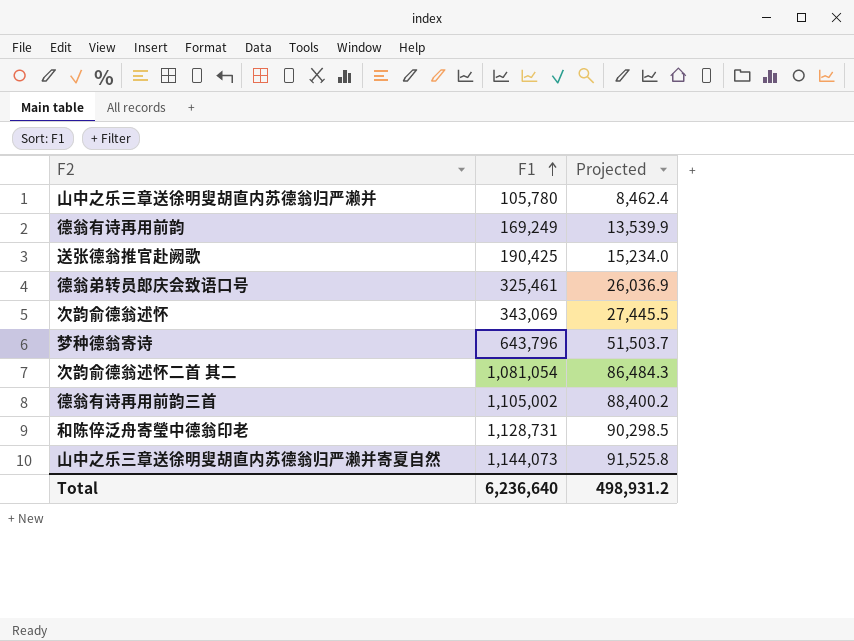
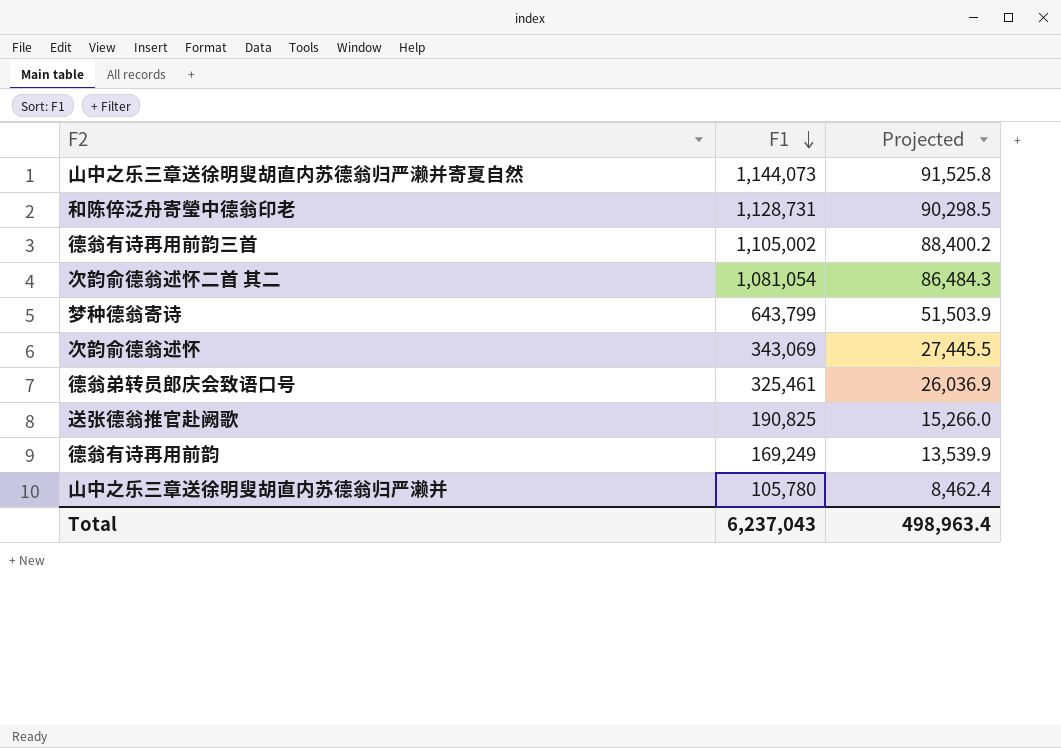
row order: F1 ascending -> F1 descending
梦种德翁寄诗 | F1: 643,796 -> 643,799
梦种德翁寄诗 | Projected: 51,503.7 -> 51,503.9
送张德翁推官赴阙歌 | F1: 190,425 -> 190,825
送张德翁推官赴阙歌 | Projected: 15,234.0 -> 15,266.0
Total | F1: 6,236,640 -> 6,237,043
Total | Projected: 498,931.2 -> 498,963.4

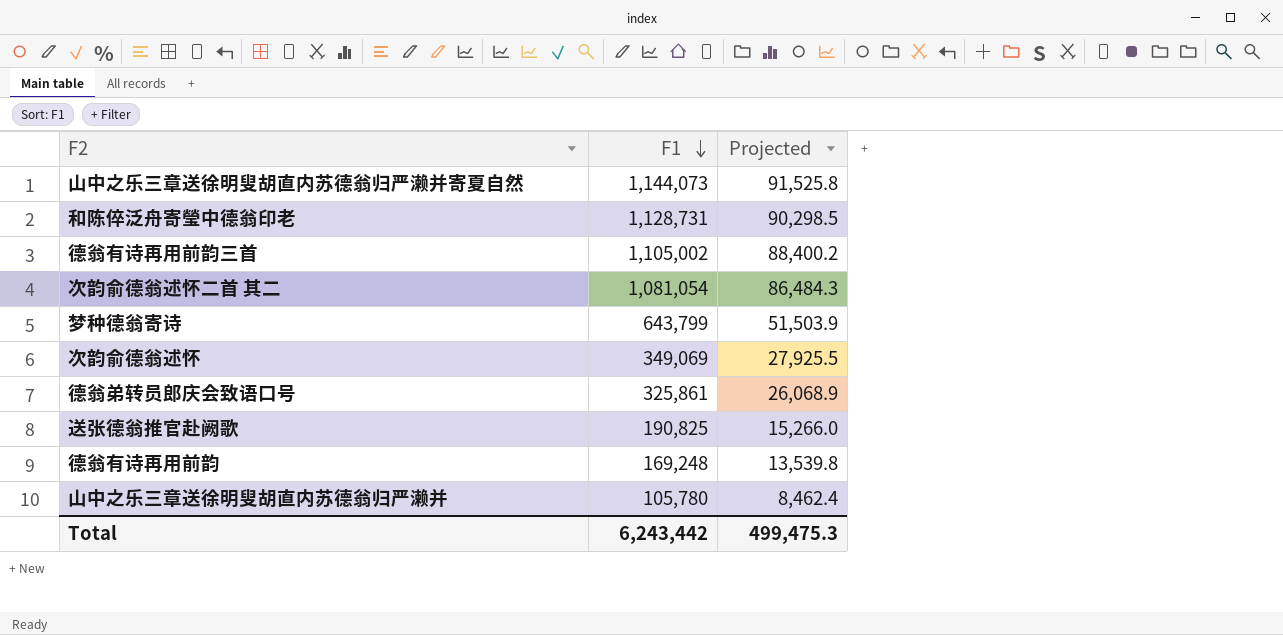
次韵俞德翁述怀 | F1: 343,069 -> 349,069
次韵俞德翁述怀 | Projected: 27,445.5 -> 27,925.5
德翁弟转员郎庆会致语口号 | F1: 325,461 -> 325,861
德翁弟转员郎庆会致语口号 | Projected: 26,036.9 -> 26,068.9
德翁有诗再用前韵 | F1: 169,249 -> 169,248
德翁有诗再用前韵 | Projected: 13,539.9 -> 13,539.8
Total | F1: 6,237,043 -> 6,243,442
Total | Projected: 498,963.4 -> 499,475.3

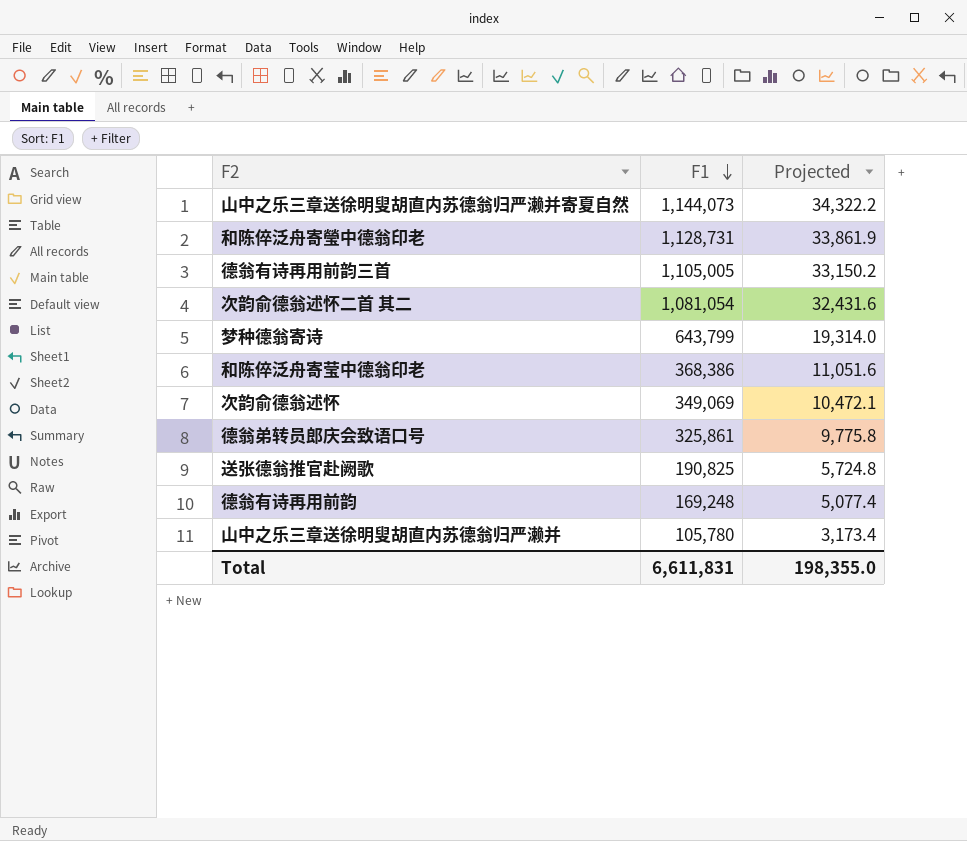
column Projected | formula: [F1] * 0.08 -> [F1] * 0.03
德翁有诗再用前韵三首 | F1: 1,105,002 -> 1,105,005
row 和陈倅泛舟寄莹中德翁印老: none -> 368,386 | 11,051.6
Total | F1: 6,243,442 -> 6,611,831
Total | Projected: 499,475.3 -> 198,355.0

